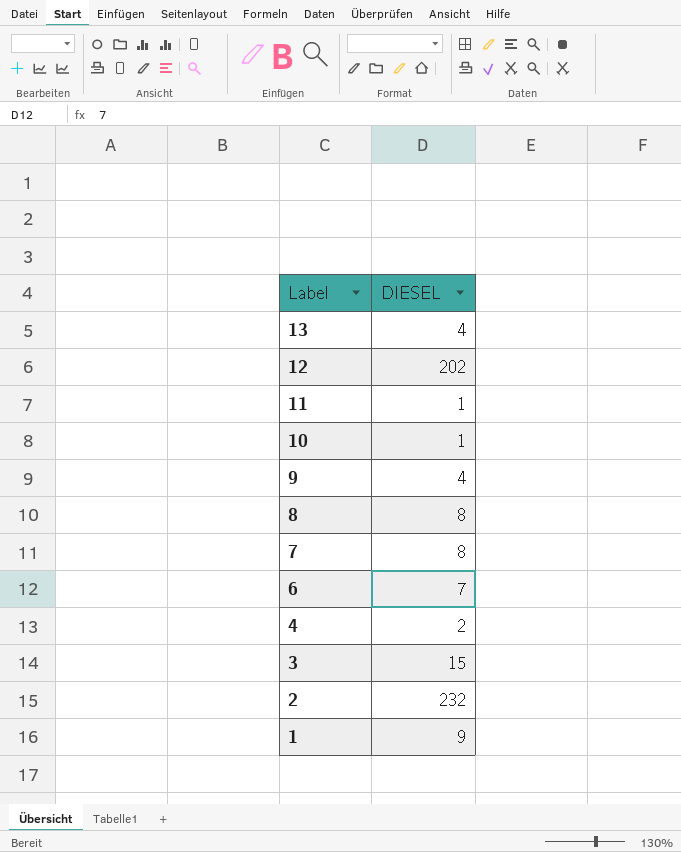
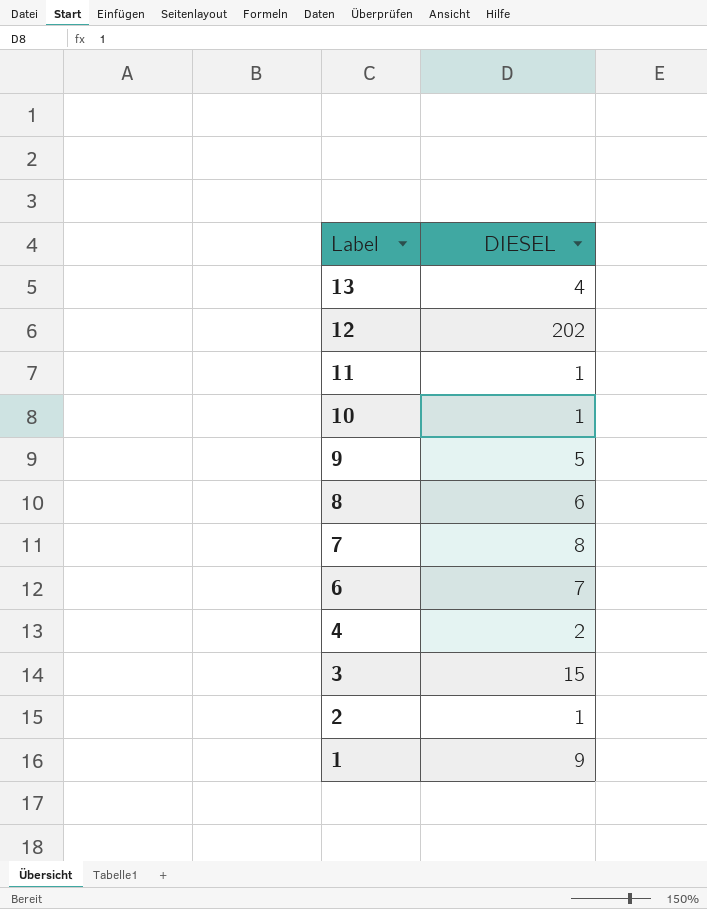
9 | DIESEL: 4 -> 5
8 | DIESEL: 8 -> 6
2 | DIESEL: 232 -> 1

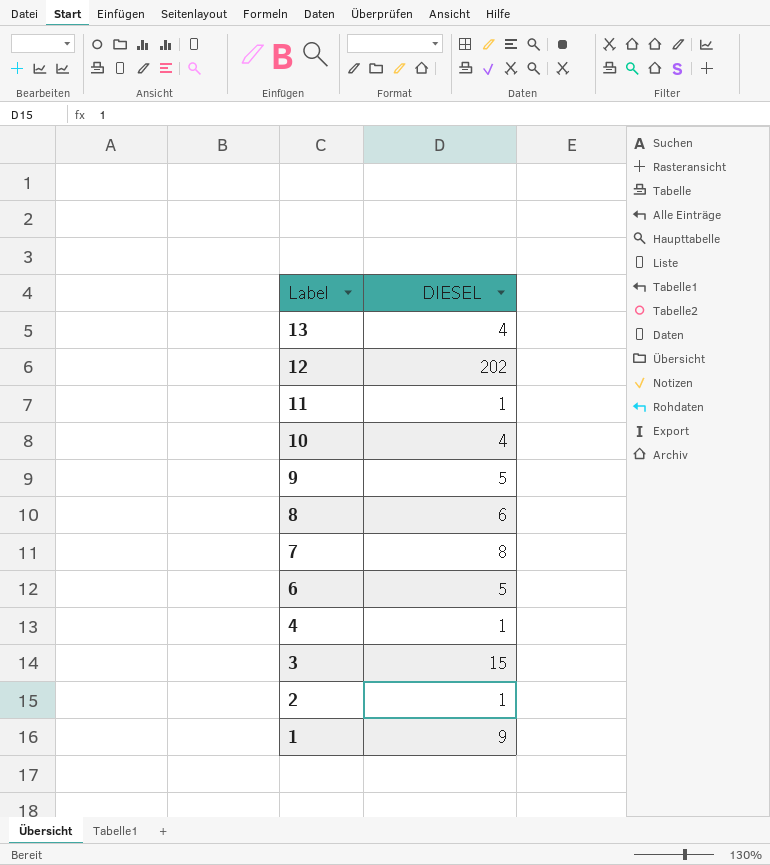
10 | DIESEL: 1 -> 4
6 | DIESEL: 7 -> 5
4 | DIESEL: 2 -> 1

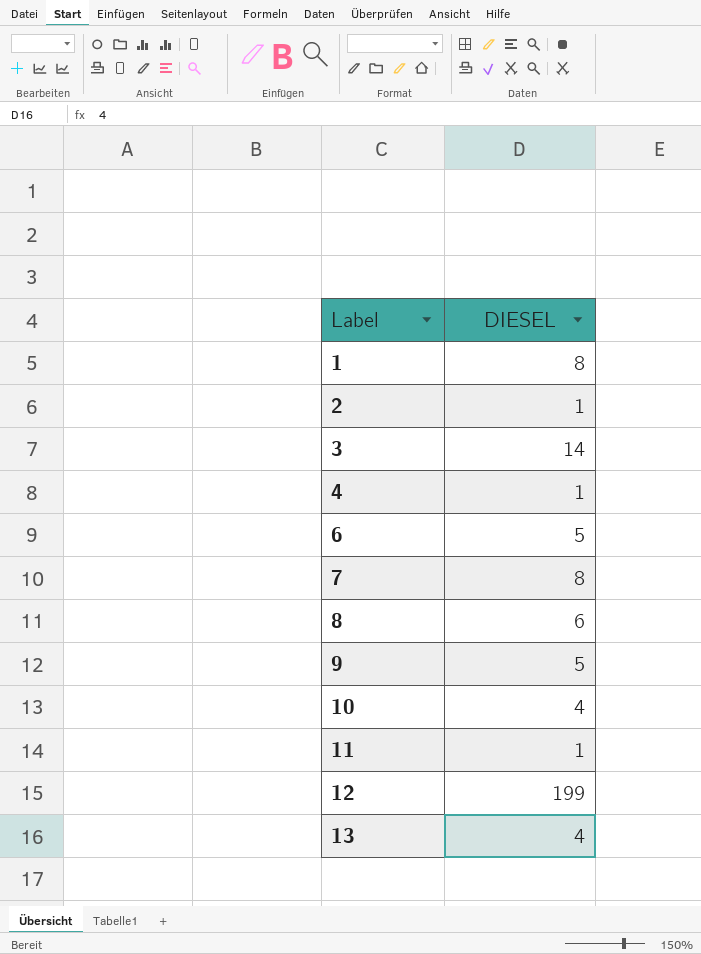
row order: Label descending -> Label ascending
1 | DIESEL: 9 -> 8
3 | DIESEL: 15 -> 14
12 | DIESEL: 202 -> 199

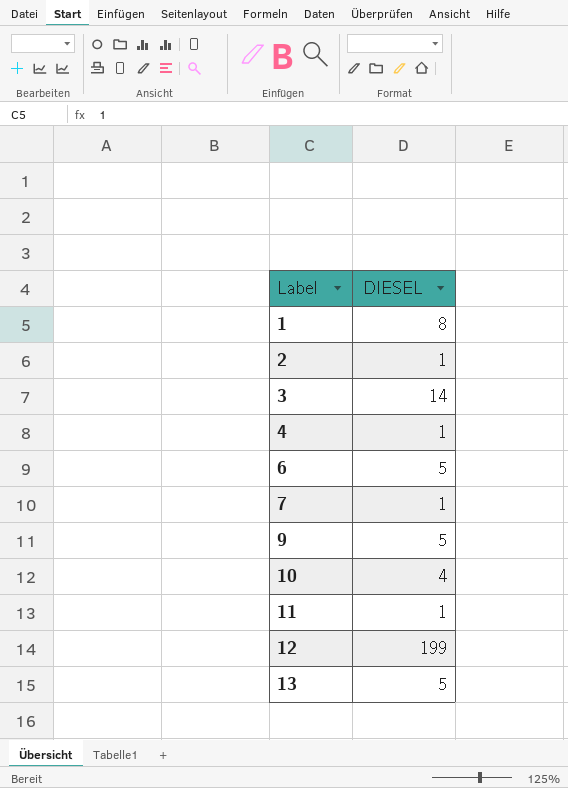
row 8: 6 -> none
7 | DIESEL: 8 -> 1
13 | DIESEL: 4 -> 5

